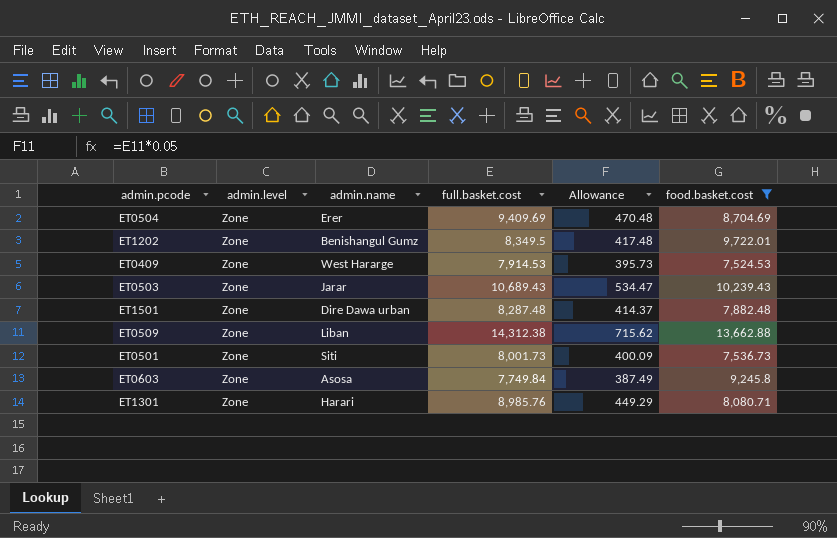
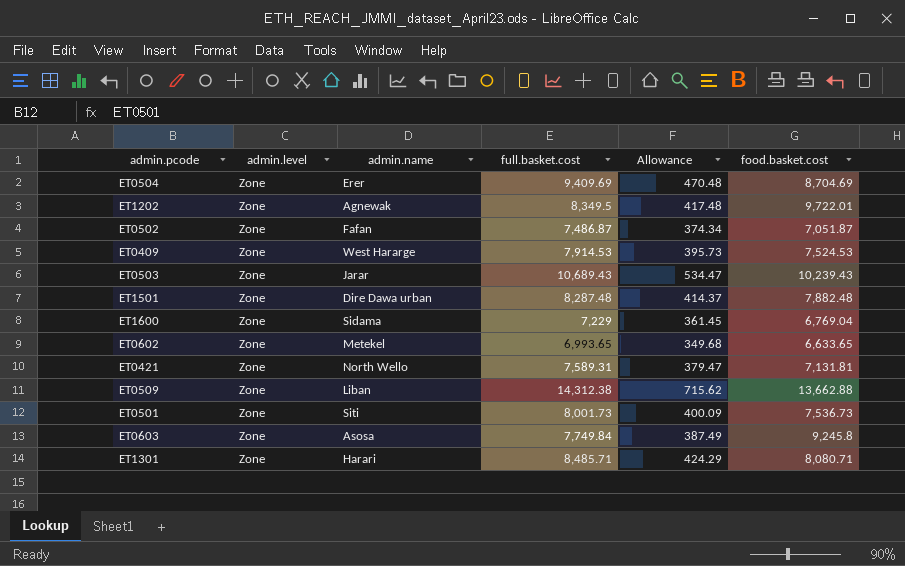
filter: food.basket.cost >= 7,524.53 -> none
ET1202 | admin.name: Benishangul Gumz -> Agnewak
ET1301 | full.basket.cost: 8,985.76 -> 8,485.71
ET1301 | Allowance: 449.29 -> 424.29

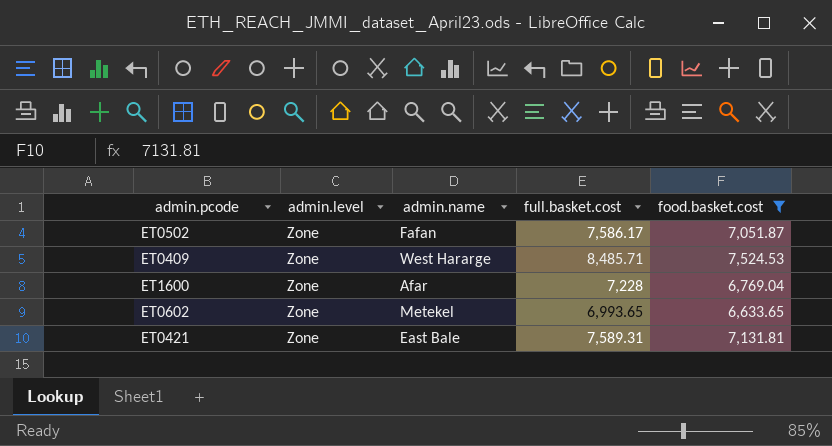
filter: none -> food.basket.cost <= 7,524.53
column Allowance | formula: [full.basket.cost] * 0.05 -> none
ET0502 | full.basket.cost: 7,486.87 -> 7,586.17
ET0409 | full.basket.cost: 7,914.53 -> 8,485.71
ET1600 | admin.name: Sidama -> Afar
ET1600 | full.basket.cost: 7,229 -> 7,228
ET0421 | admin.name: North Wello -> East Bale

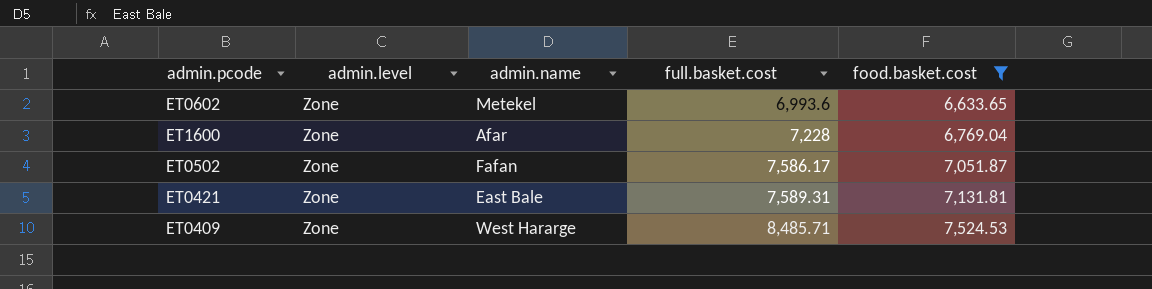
row order: none -> full.basket.cost ascending
ET0602 | full.basket.cost: 6,993.65 -> 6,993.6

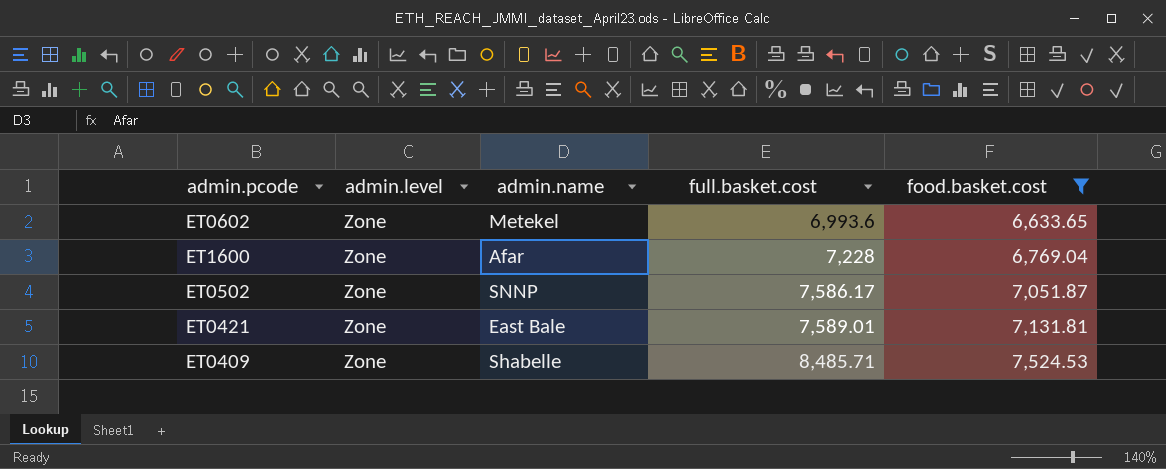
ET0502 | admin.name: Fafan -> SNNP
ET0421 | full.basket.cost: 7,589.31 -> 7,589.01
ET0409 | admin.name: West Hararge -> Shabelle

